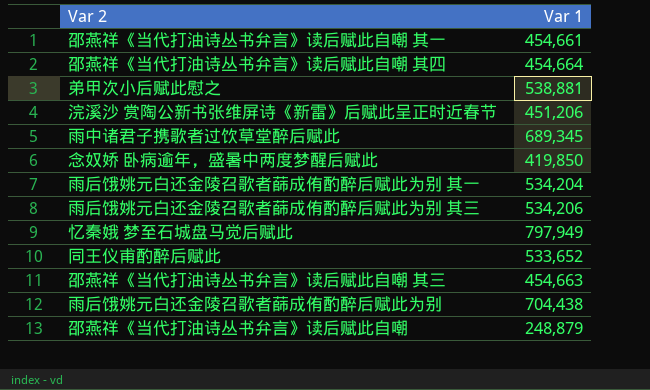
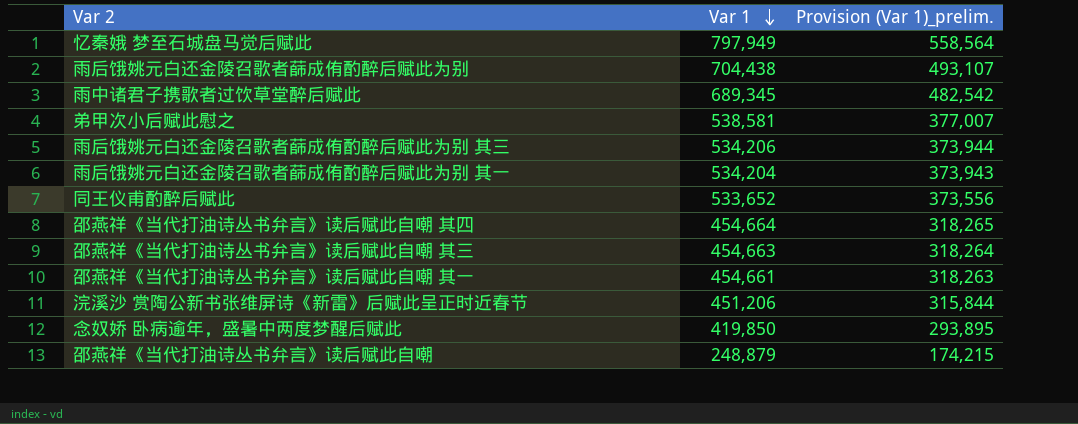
row order: none -> Var 1 descending
column Provision (Var 1)_prelim. | formula: none -> [Var 1] * 0.7
弟甲次小后赋此慰之 | Var 1: 538,881 -> 538,581

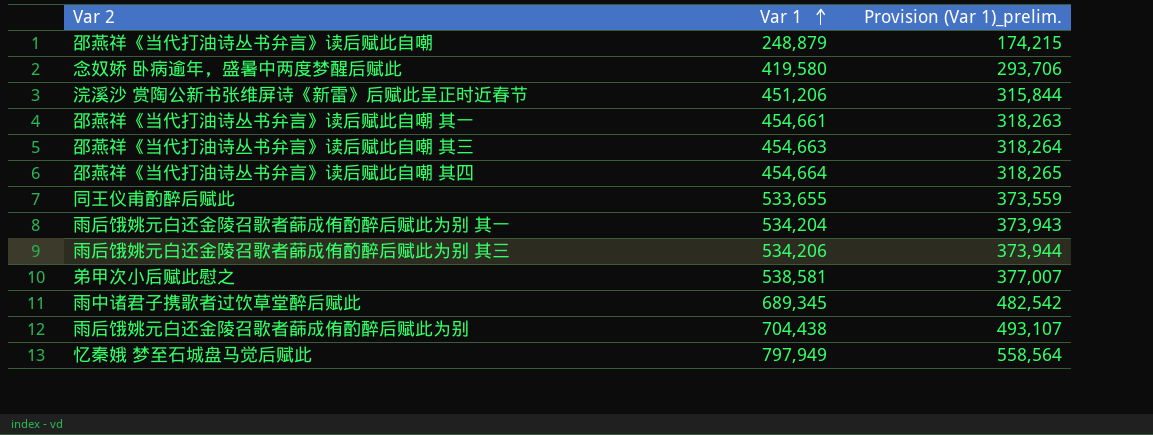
row order: Var 1 descending -> Var 1 ascending
念奴娇 卧病逾年，盛暑中两度梦醒后赋此 | Var 1: 419,850 -> 419,580
念奴娇 卧病逾年，盛暑中两度梦醒后赋此 | Provision (Var 1)_prelim.: 293,895 -> 293,706
同王仪甫酌醉后赋此 | Var 1: 533,652 -> 533,655
同王仪甫酌醉后赋此 | Provision (Var 1)_prelim.: 373,556 -> 373,559

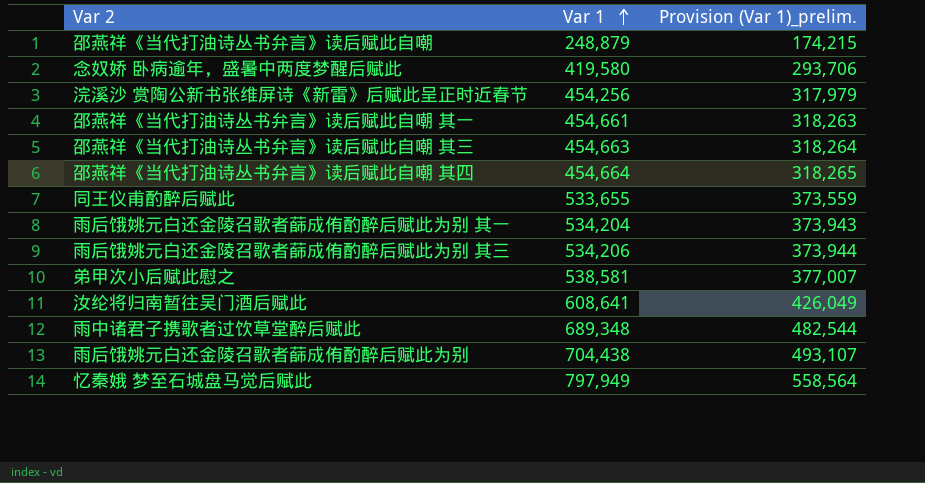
浣溪沙 赏陶公新书张维屏诗《新雷》后赋此呈正时近春节 | Var 1: 451,206 -> 454,256
浣溪沙 赏陶公新书张维屏诗《新雷》后赋此呈正时近春节 | Provision (Var 1)_prelim.: 315,844 -> 317,979
row 汝纶将归南暂往吴门酒后赋此: none -> 608,641 | 426,049
雨中诸君子携歌者过饮草堂醉后赋此 | Var 1: 689,345 -> 689,348
雨中诸君子携歌者过饮草堂醉后赋此 | Provision (Var 1)_prelim.: 482,542 -> 482,544

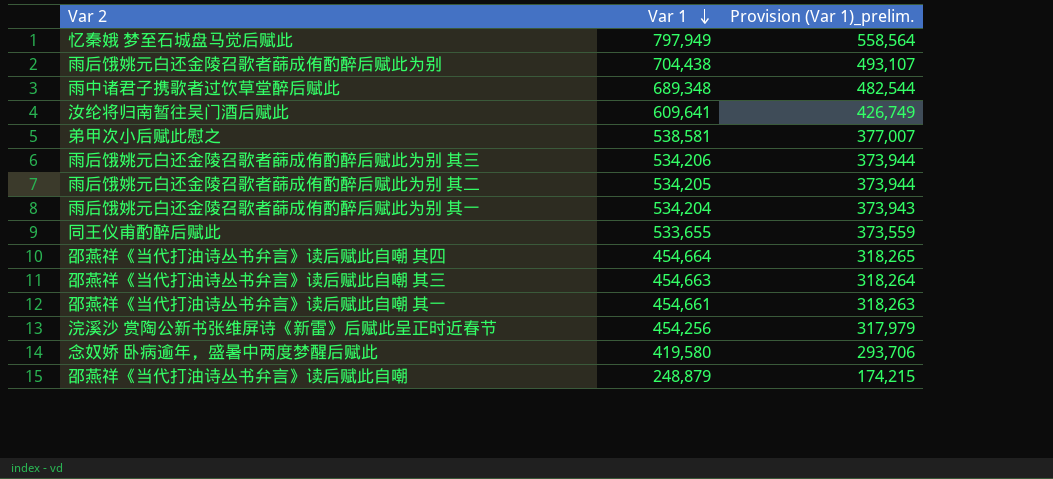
row order: Var 1 ascending -> Var 1 descending
汝纶将归南暂往吴门酒后赋此 | Var 1: 608,641 -> 609,641
汝纶将归南暂往吴门酒后赋此 | Provision (Var 1)_prelim.: 426,049 -> 426,749
row 雨后饿姚元白还金陵召歌者蒒成侑酌醉后赋此为别 其二: none -> 534,205 | 373,944

